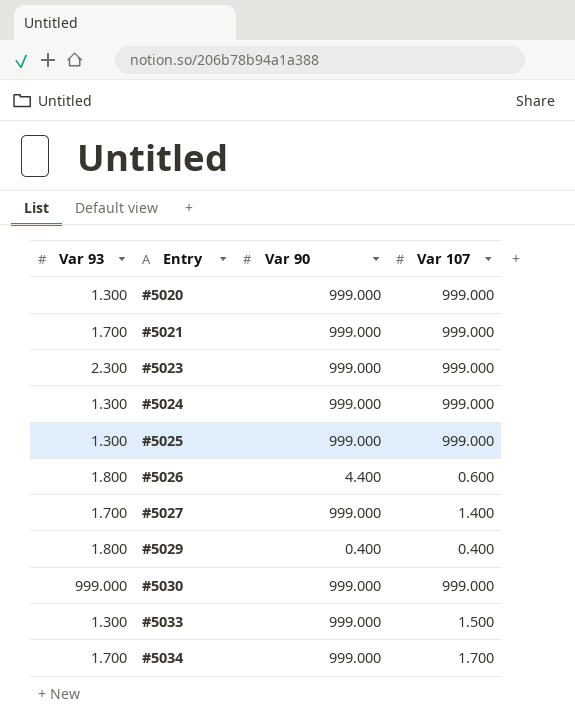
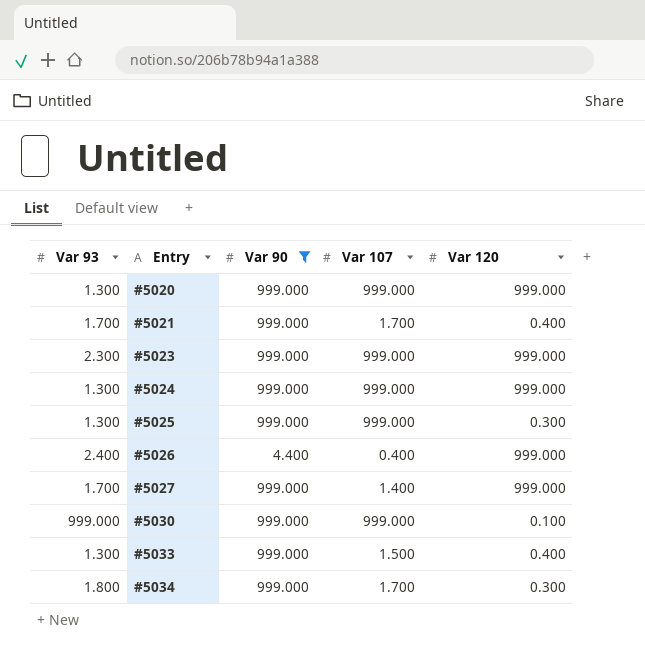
filter: none -> Var 90 != 0.400
column Var 120 | position: none -> 5
#5021 | Var 107: 999.000 -> 1.700
#5026 | Var 93: 1.800 -> 2.400
#5026 | Var 107: 0.600 -> 0.400
#5034 | Var 93: 1.700 -> 1.800

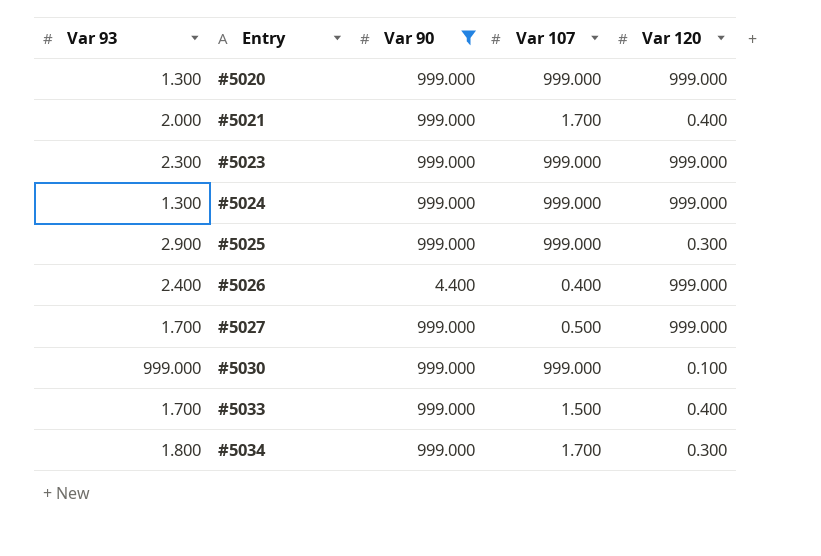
#5021 | Var 93: 1.700 -> 2.000
#5025 | Var 93: 1.300 -> 2.900
#5027 | Var 107: 1.400 -> 0.500
#5033 | Var 93: 1.300 -> 1.700

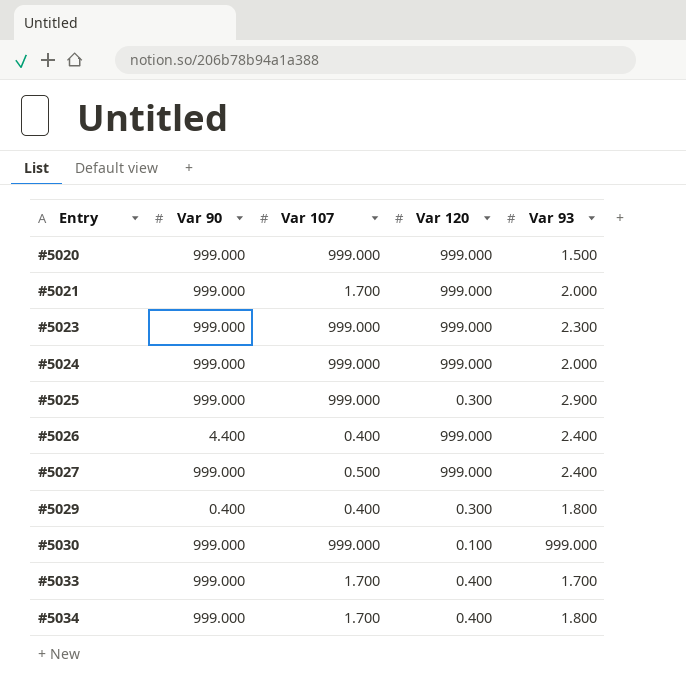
filter: Var 90 != 0.400 -> none
column Var 93 | position: 1 -> 5
#5020 | Var 93: 1.300 -> 1.500
#5021 | Var 120: 0.400 -> 999.000
#5024 | Var 93: 1.300 -> 2.000
#5027 | Var 93: 1.700 -> 2.400
#5033 | Var 107: 1.500 -> 1.700
#5034 | Var 120: 0.300 -> 0.400

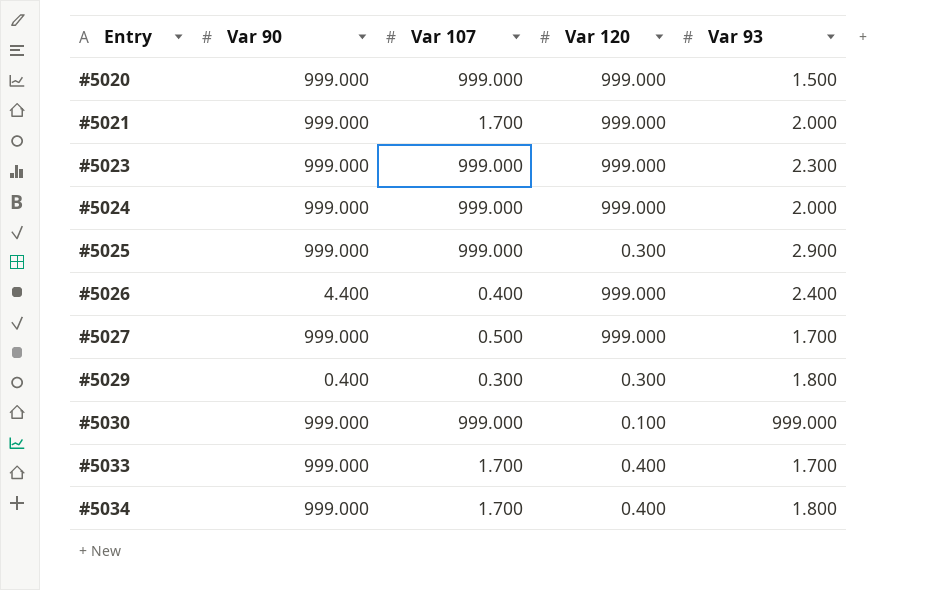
#5027 | Var 93: 2.400 -> 1.700
#5029 | Var 107: 0.400 -> 0.300

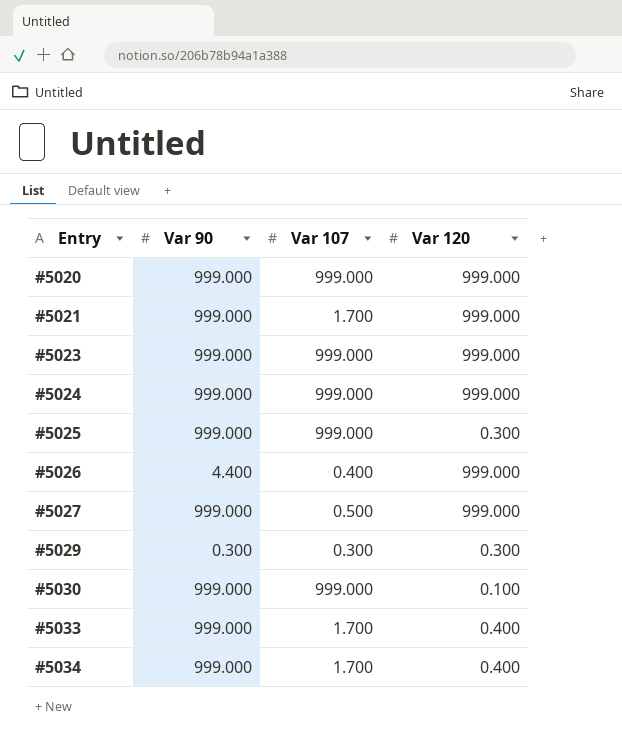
column Var 93 | position: 5 -> none
#5029 | Var 90: 0.400 -> 0.300

